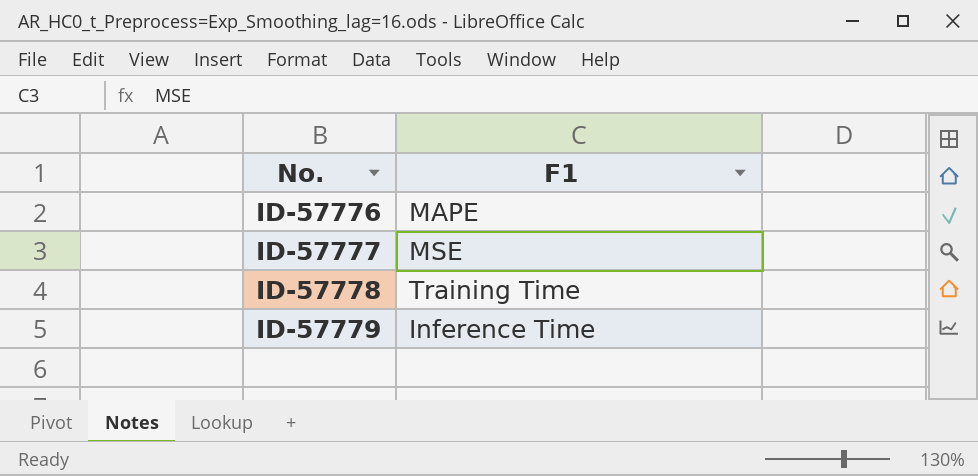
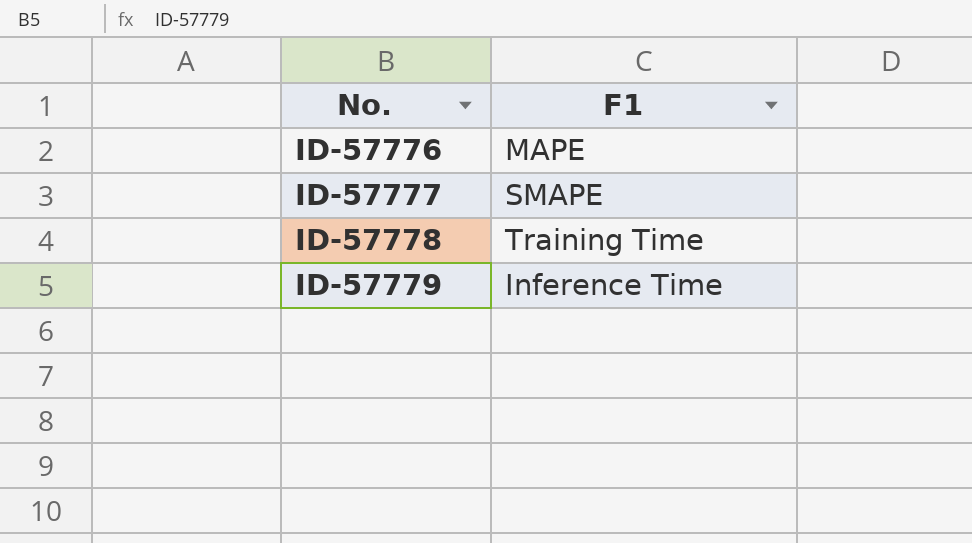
ID-57777 | F1: MSE -> SMAPE

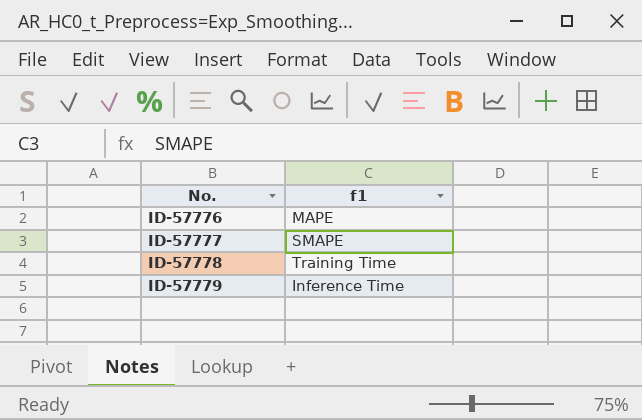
column name: F1 -> f1

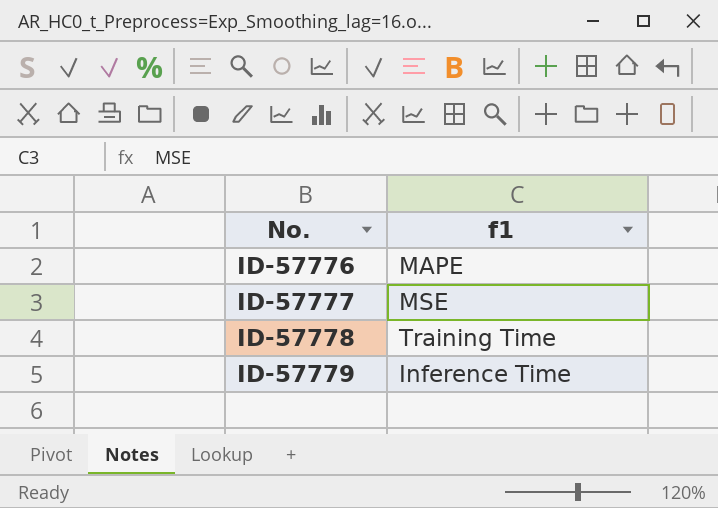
ID-57777 | f1: SMAPE -> MSE

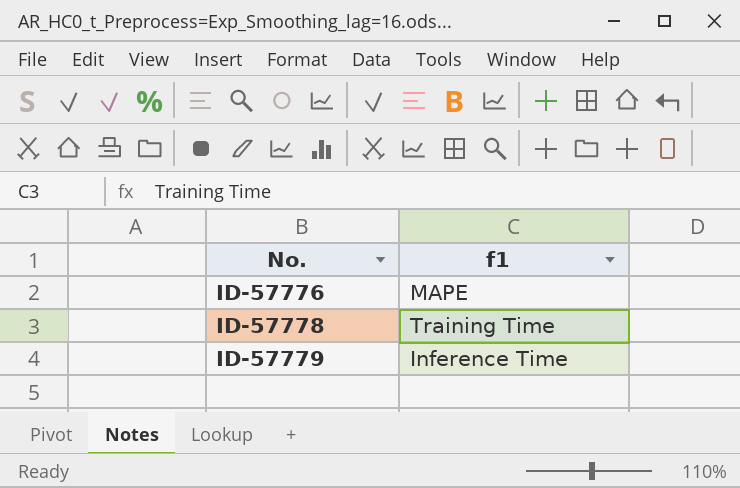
row ID-57777: MSE -> none

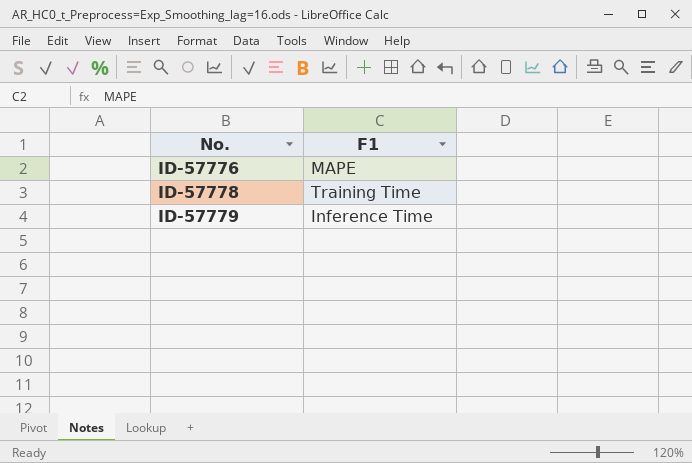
column name: f1 -> F1

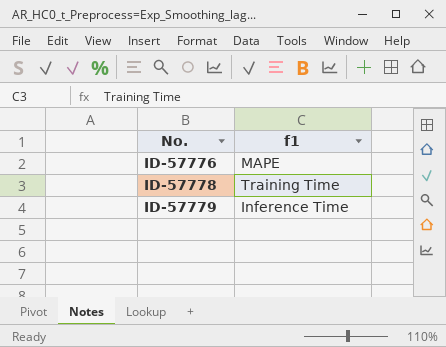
column name: F1 -> f1

